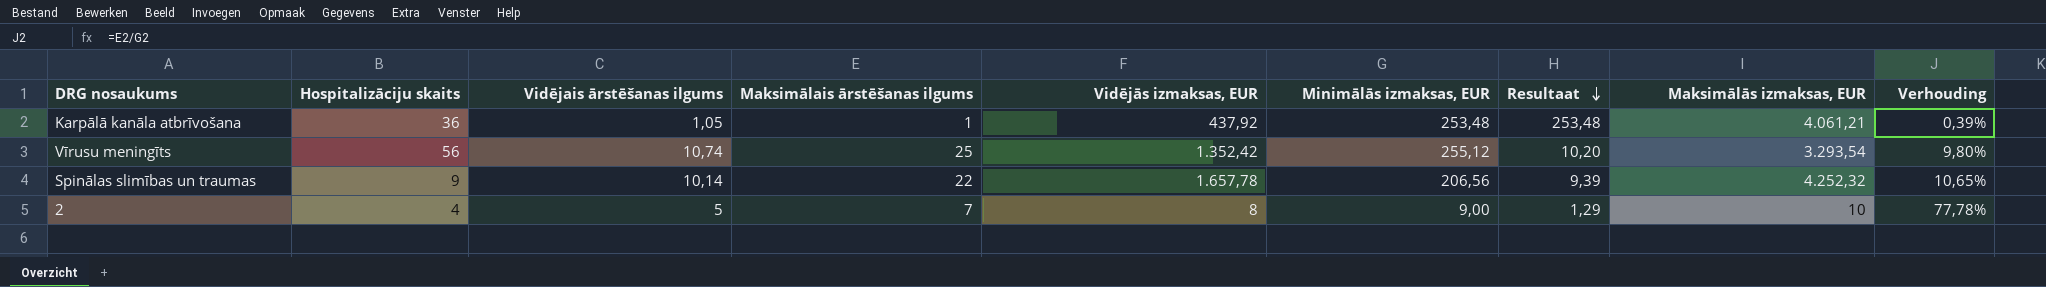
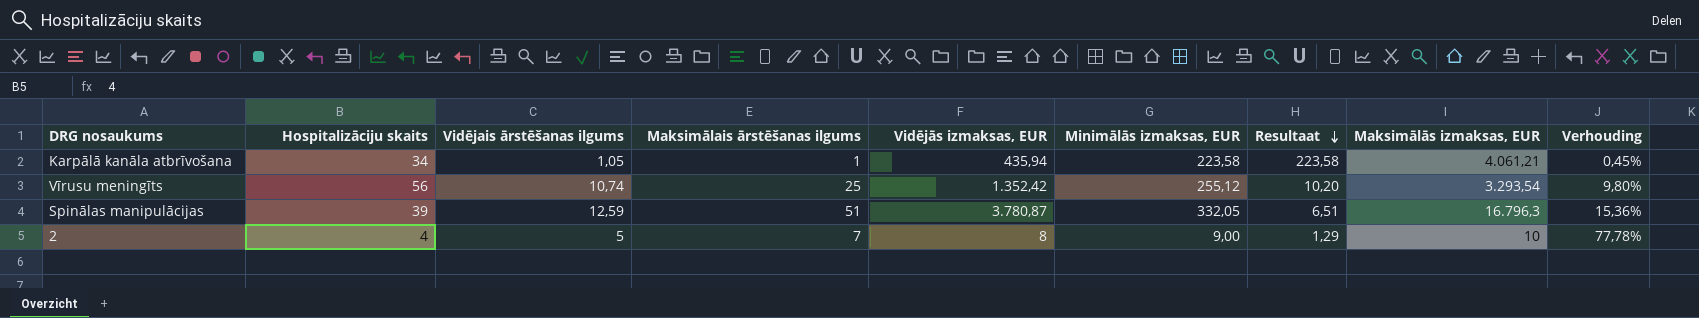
row Spinālas slimības un traumas: 9 | 10,14 | 22 | 1.657,78 | 206,56 | 9,39 | 4.252,32 | 10,65% -> none
Karpālā kanāla atbrīvošana | Hospitalizāciju skaits: 36 -> 34
Karpālā kanāla atbrīvošana | Vidējās izmaksas, EUR: 437,92 -> 435,94
Karpālā kanāla atbrīvošana | Minimālās izmaksas, EUR: 253,48 -> 223,58
Karpālā kanāla atbrīvošana | Resultaat: 253,48 -> 223,58
Karpālā kanāla atbrīvošana | Verhouding: 0,39% -> 0,45%
row Spinālas manipulācijas: none -> 39 | 12,59 | 51 | 3.780,87 | 332,05 | 6,51 | 16.796,3 | 15,36%

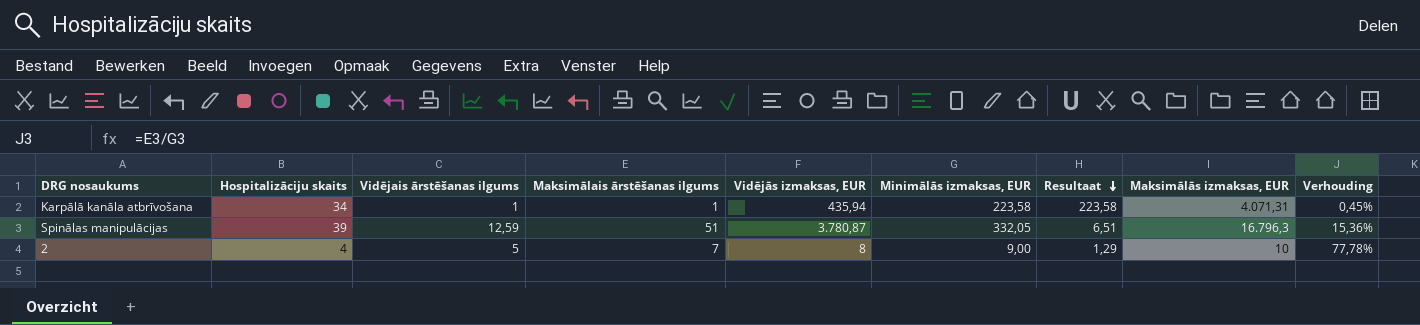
row Vīrusu meningīts: 56 | 10,74 | 25 | 1.352,42 | 255,12 | 10,20 | 3.293,54 | 9,80% -> none
Karpālā kanāla atbrīvošana | Vidējais ārstēšanas ilgums: 1,05 -> 1
Karpālā kanāla atbrīvošana | Maksimālās izmaksas, EUR: 4.061,21 -> 4.071,31

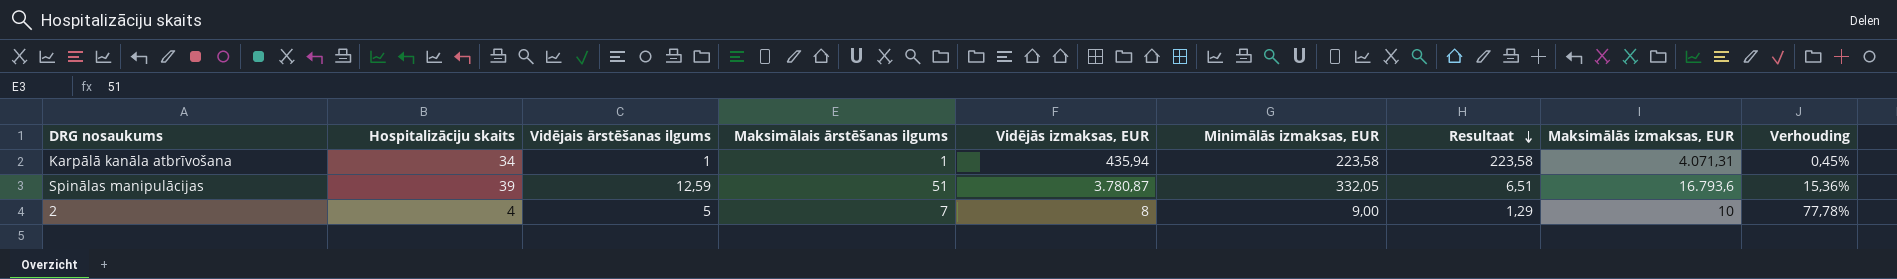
Spinālas manipulācijas | Maksimālās izmaksas, EUR: 16.796,3 -> 16.793,6

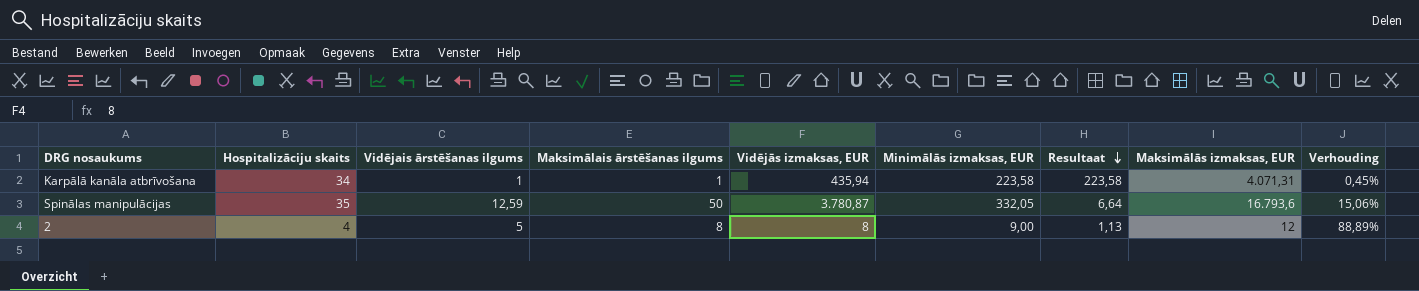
Spinālas manipulācijas | Hospitalizāciju skaits: 39 -> 35
Spinālas manipulācijas | Maksimālais ārstēšanas ilgums: 51 -> 50
Spinālas manipulācijas | Resultaat: 6,51 -> 6,64
Spinālas manipulācijas | Verhouding: 15,36% -> 15,06%
2 | Maksimālais ārstēšanas ilgums: 7 -> 8
2 | Resultaat: 1,29 -> 1,13
2 | Maksimālās izmaksas, EUR: 10 -> 12
2 | Verhouding: 77,78% -> 88,89%

